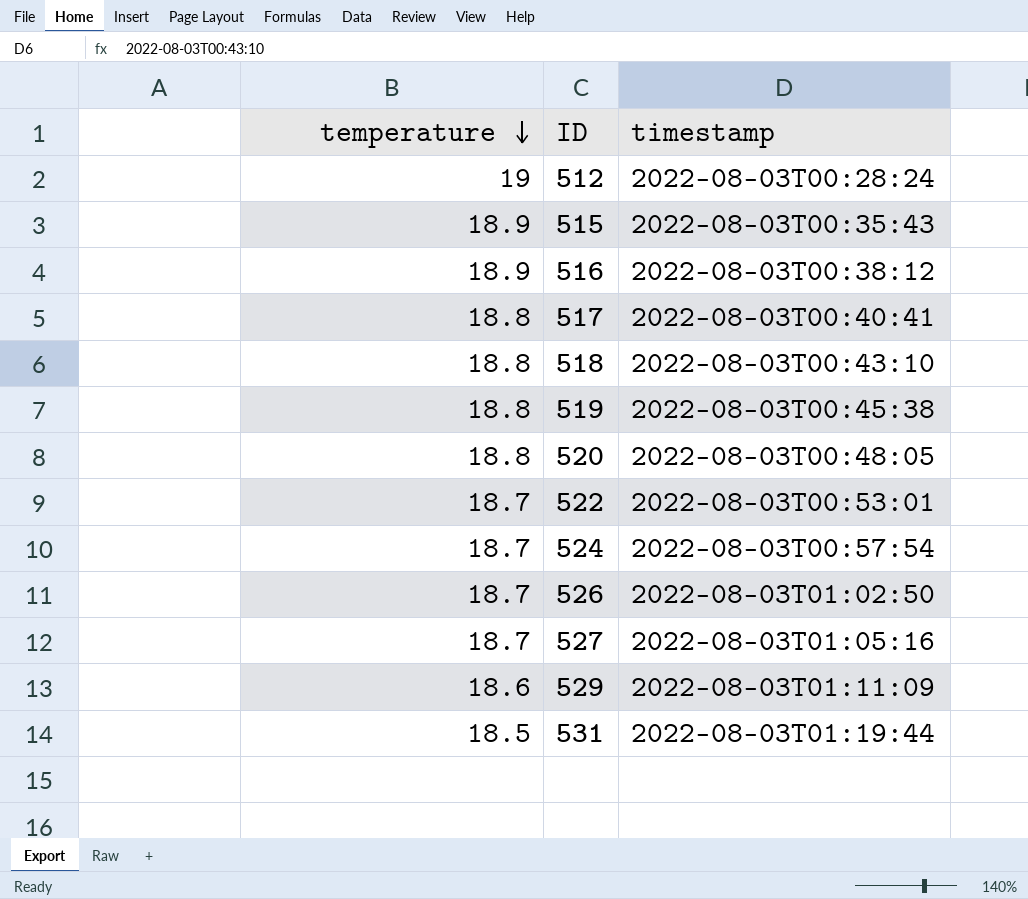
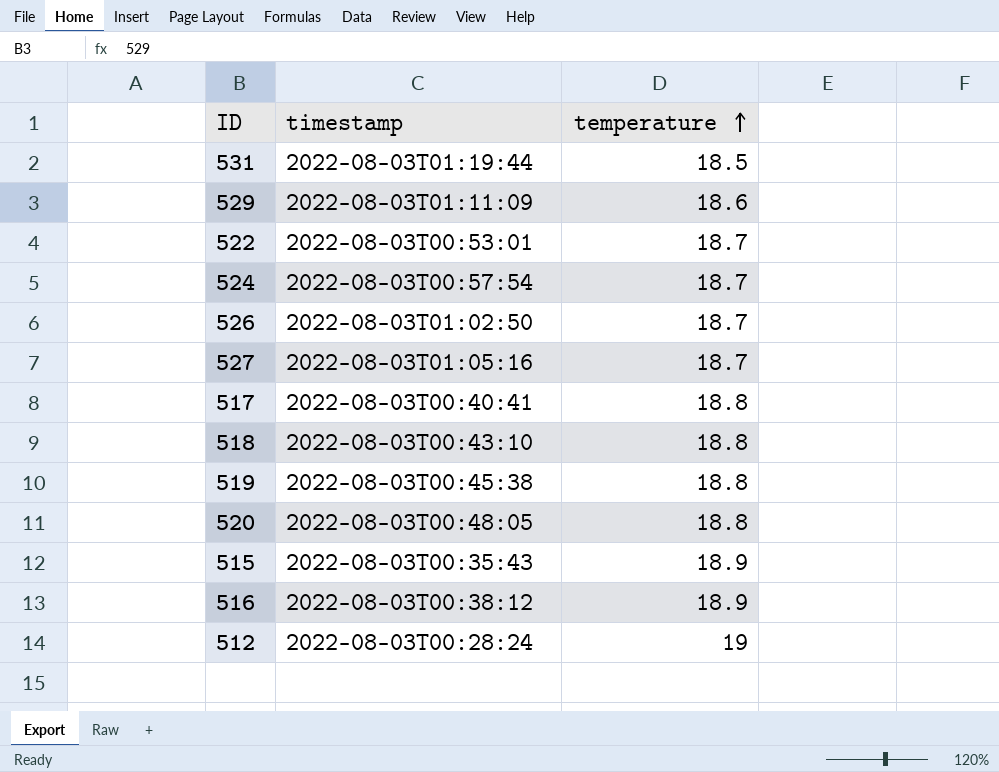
row order: temperature descending -> temperature ascending
column temperature | position: 1 -> 3

